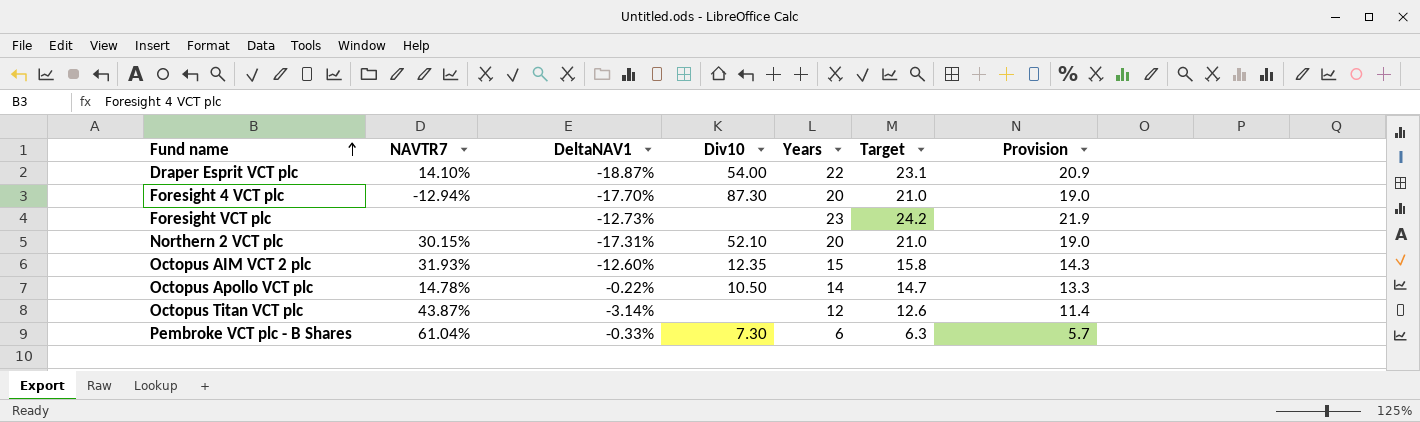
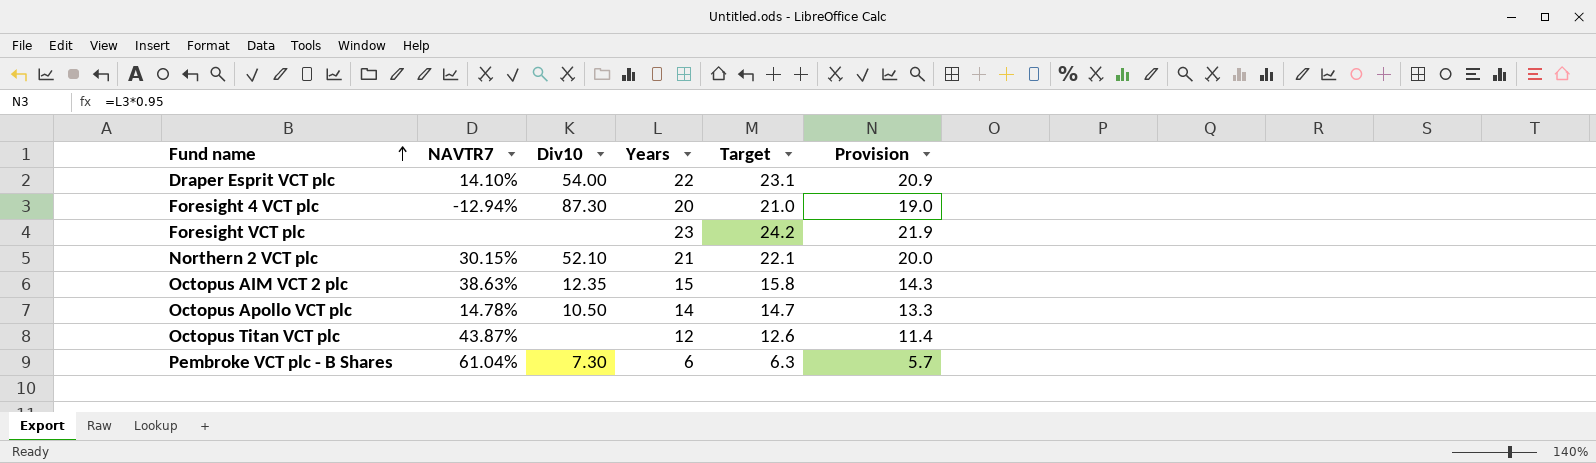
column DeltaNAV1 | position: 3 -> none
Northern 2 VCT plc | Years: 20 -> 21
Northern 2 VCT plc | Target: 21.0 -> 22.1
Northern 2 VCT plc | Provision: 19.0 -> 20.0
Octopus AIM VCT 2 plc | NAVTR7: 31.93% -> 38.63%

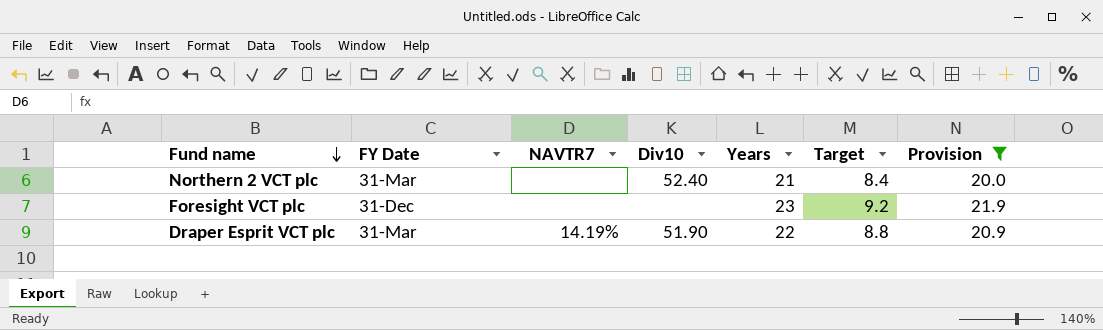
filter: none -> Provision >= 20.0
row order: Fund name ascending -> Fund name descending
column FY Date | position: none -> 2
column Target | formula: [Years] * 1.05 -> [Years] * 0.4
Northern 2 VCT plc | NAVTR7: 30.15% -> none
Northern 2 VCT plc | Div10: 52.10 -> 52.40
Draper Esprit VCT plc | NAVTR7: 14.10% -> 14.19%
Draper Esprit VCT plc | Div10: 54.00 -> 51.90

